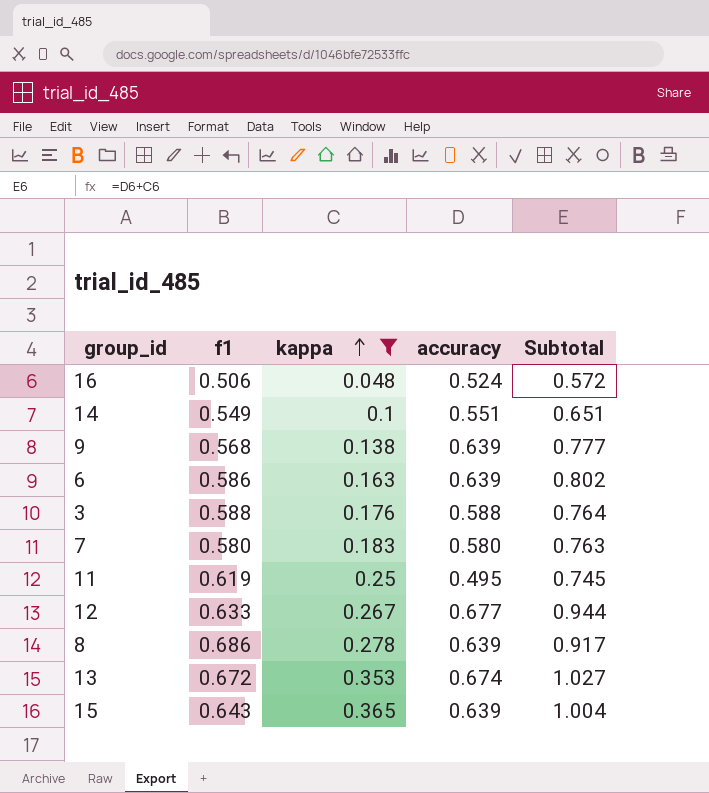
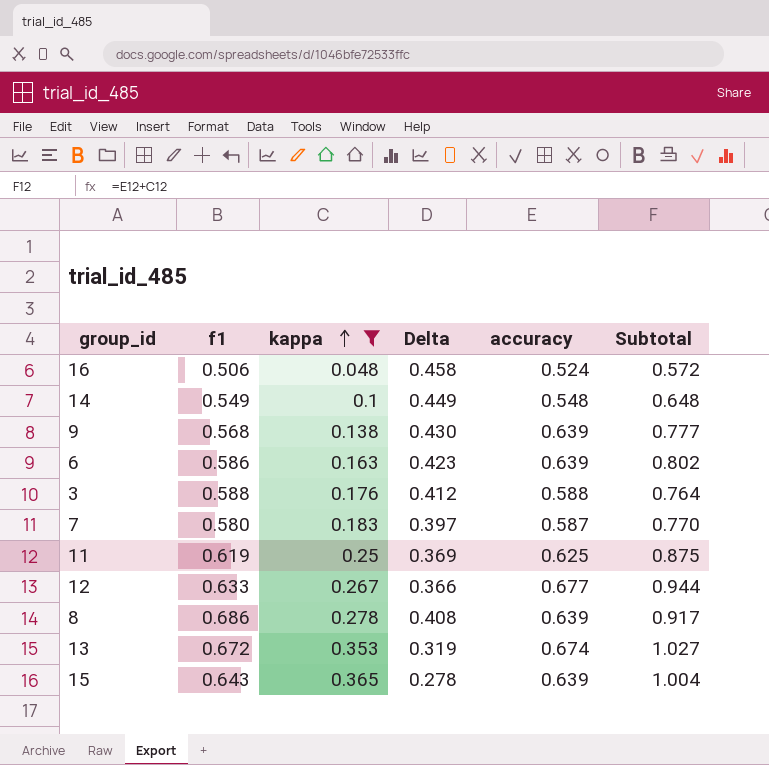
column Delta | formula: none -> [f1] - [kappa]
14 | accuracy: 0.551 -> 0.548
14 | Subtotal: 0.651 -> 0.648
7 | accuracy: 0.580 -> 0.587
7 | Subtotal: 0.763 -> 0.770
11 | accuracy: 0.495 -> 0.625
11 | Subtotal: 0.745 -> 0.875

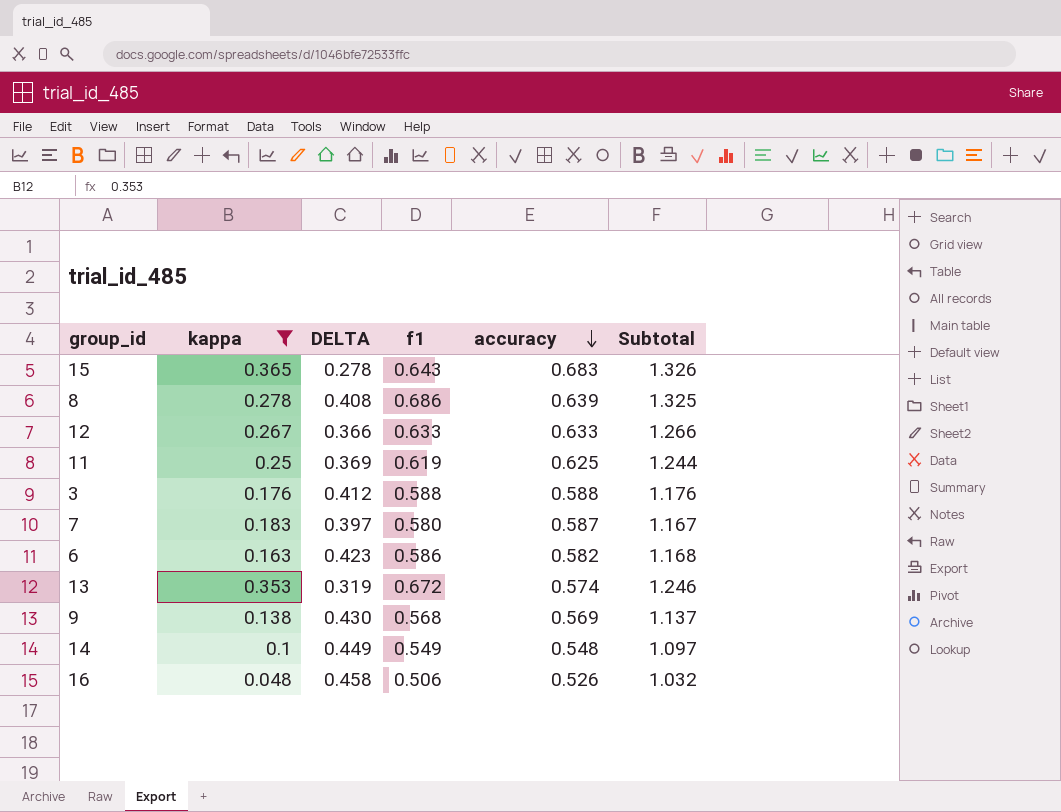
row order: kappa ascending -> accuracy descending
column name: Delta -> DELTA
column f1 | position: 2 -> 4
column Subtotal | formula: [kappa] + [accuracy] -> [f1] + [accuracy]
15 | accuracy: 0.639 -> 0.683
12 | accuracy: 0.677 -> 0.633
6 | accuracy: 0.639 -> 0.582
13 | accuracy: 0.674 -> 0.574
9 | accuracy: 0.639 -> 0.569
16 | accuracy: 0.524 -> 0.526

